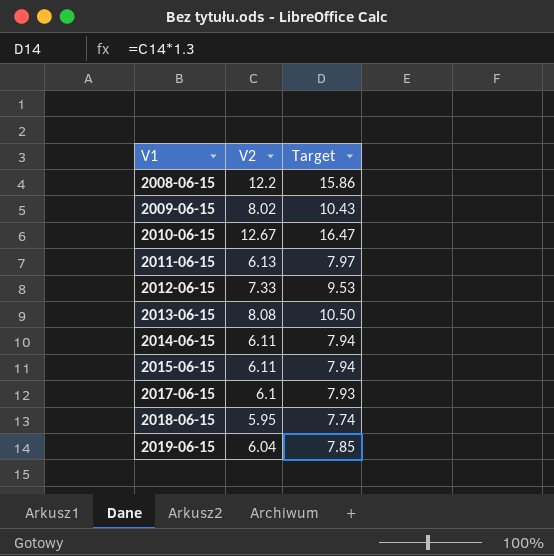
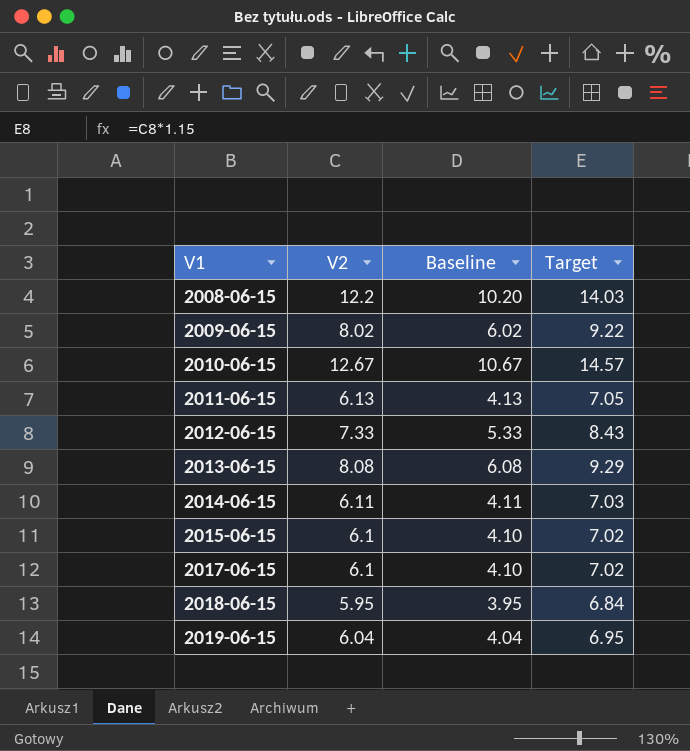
column Baseline | formula: none -> [V2] - 2
column Target | formula: [V2] * 1.3 -> [V2] * 1.15
2015-06-15 | V2: 6.11 -> 6.1

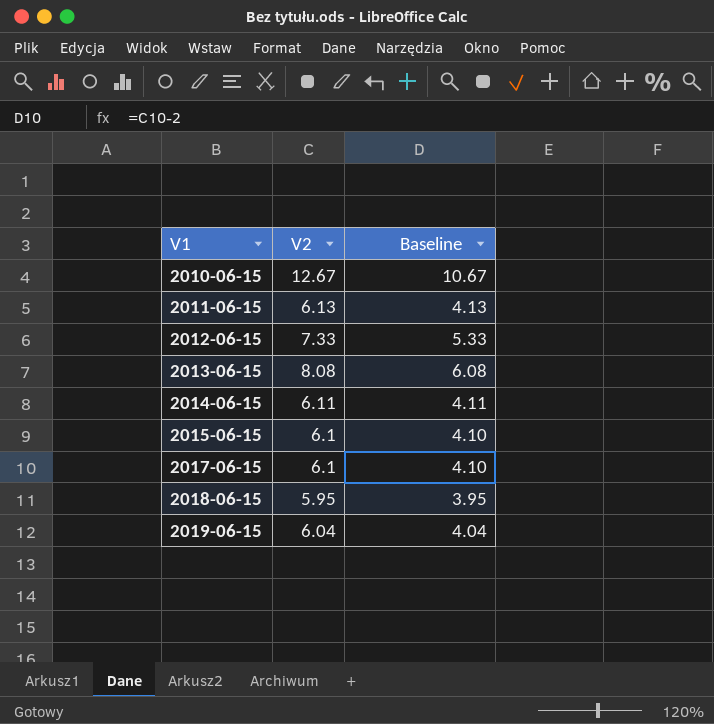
column Target | formula: [V2] * 1.15 -> none
row 2008-06-15: 12.2 | 10.20 | 14.03 -> none
row 2009-06-15: 8.02 | 6.02 | 9.22 -> none

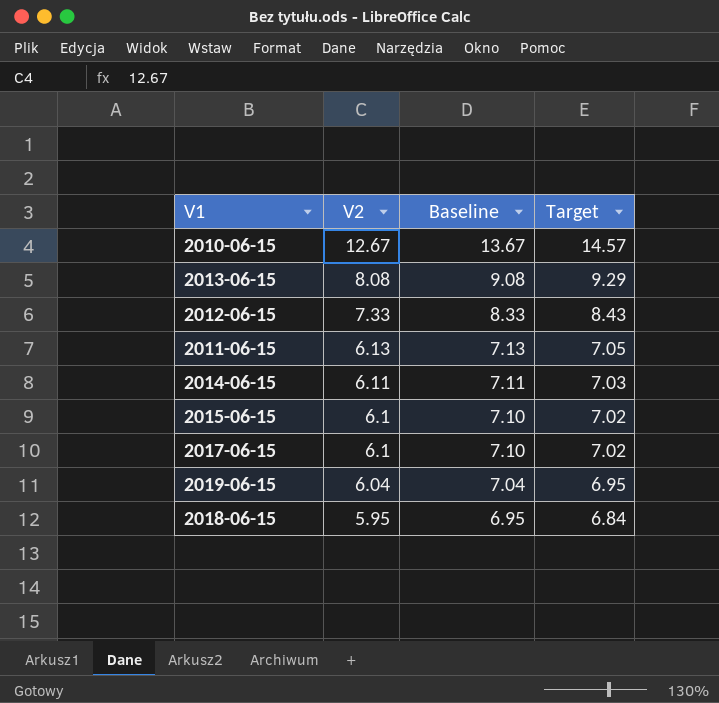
row order: V1 ascending -> V2 descending
column Baseline | formula: [V2] - 2 -> [V2] + 1
column Target | formula: none -> [V2] * 1.15

